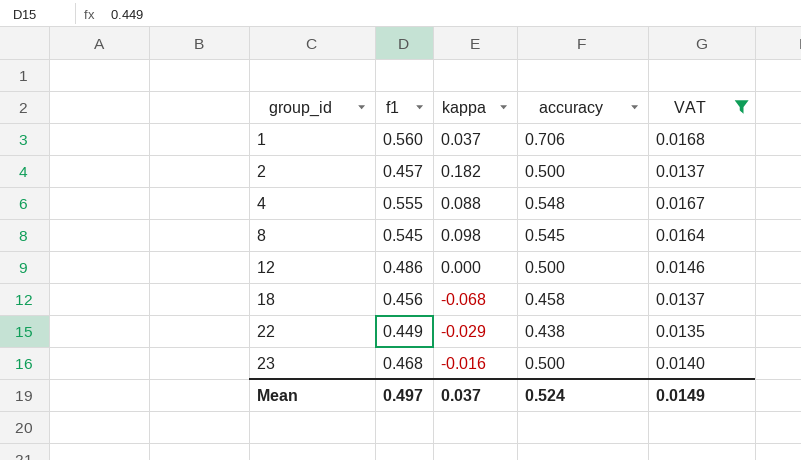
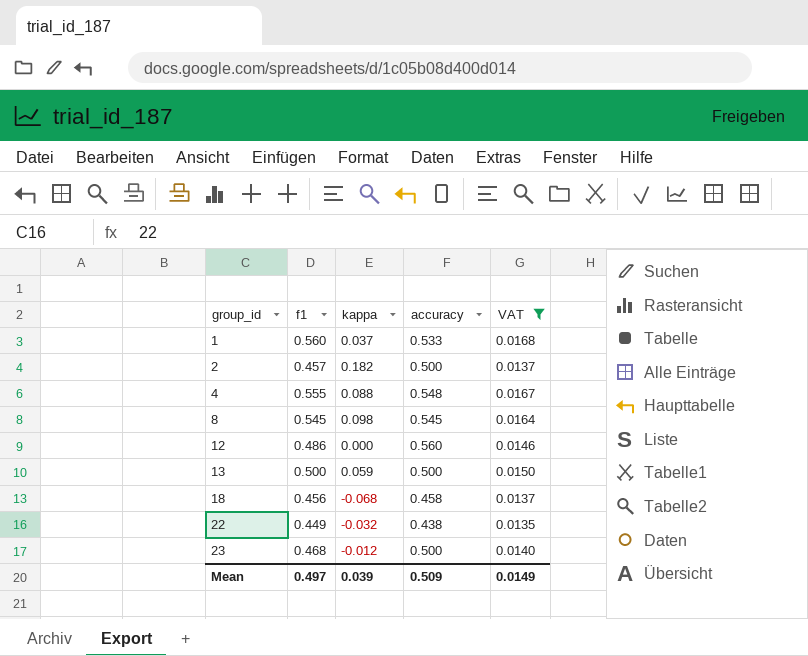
1 | accuracy: 0.706 -> 0.533
12 | accuracy: 0.500 -> 0.560
row 13: none -> 0.500 | 0.059 | 0.500 | 0.0150
22 | kappa: -0.029 -> -0.032
23 | kappa: -0.016 -> -0.012
Mean | kappa: 0.037 -> 0.039
Mean | accuracy: 0.524 -> 0.509

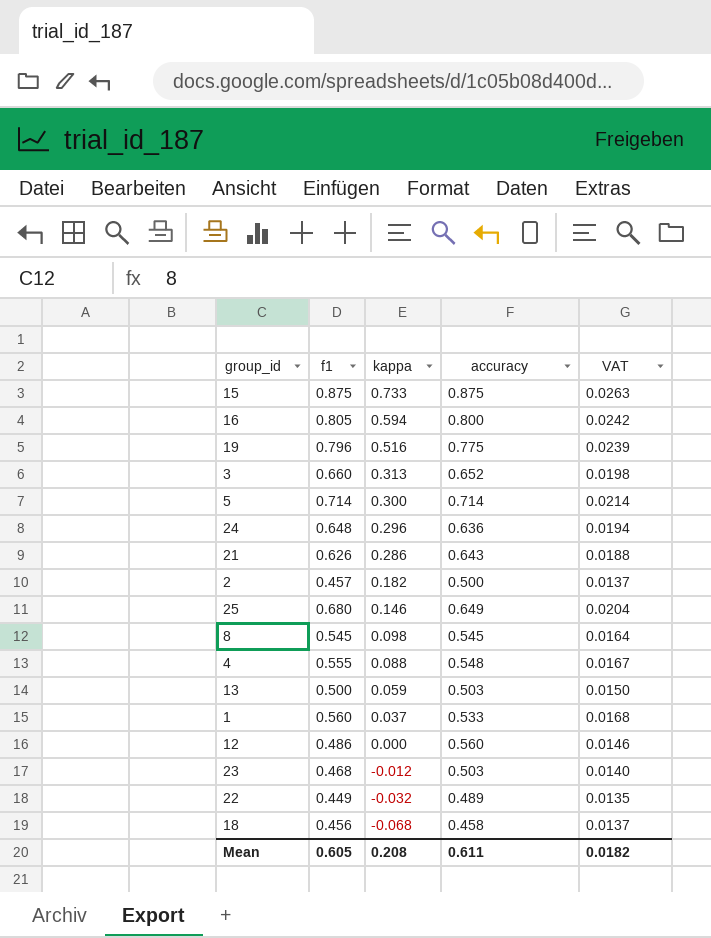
filter: VAT <= 0.0168 -> none
row order: group_id ascending -> kappa descending
13 | accuracy: 0.500 -> 0.503
23 | accuracy: 0.500 -> 0.503
22 | accuracy: 0.438 -> 0.489
Mean | f1: 0.497 -> 0.605
Mean | kappa: 0.039 -> 0.208
Mean | accuracy: 0.509 -> 0.611
Mean | VAT: 0.0149 -> 0.0182

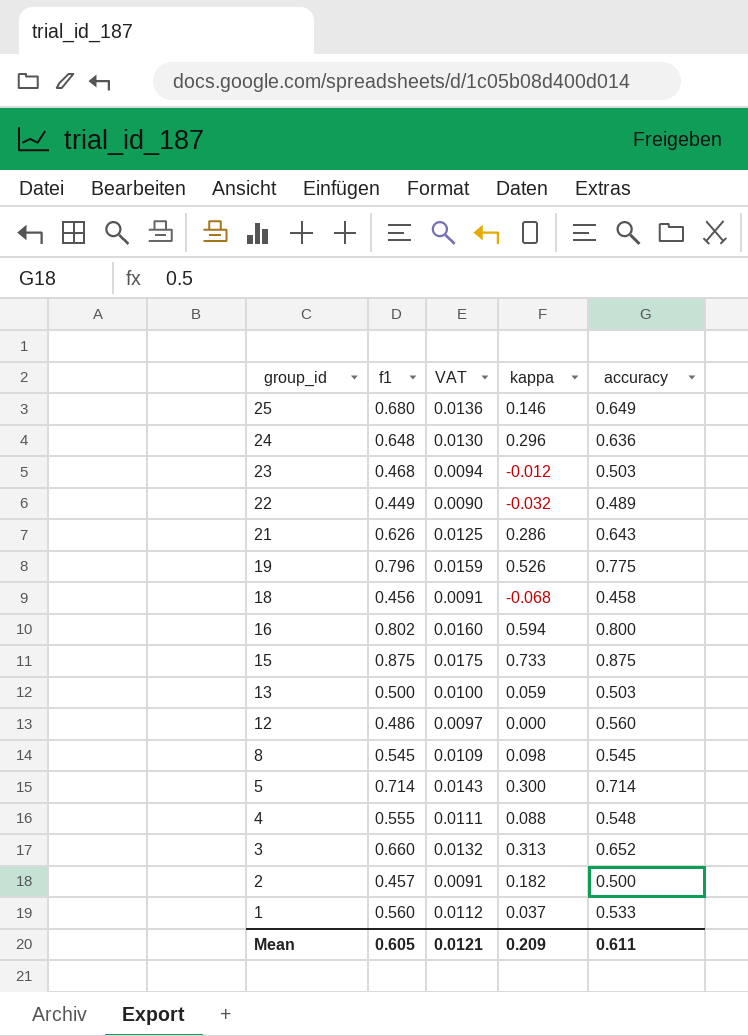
row order: kappa descending -> group_id descending
column VAT | formula: [f1] * 0.03 -> [f1] * 0.02
column VAT | position: 5 -> 3
19 | kappa: 0.516 -> 0.526
16 | f1: 0.805 -> 0.802
Mean | VAT: 0.0182 -> 0.0121
Mean | kappa: 0.208 -> 0.209

